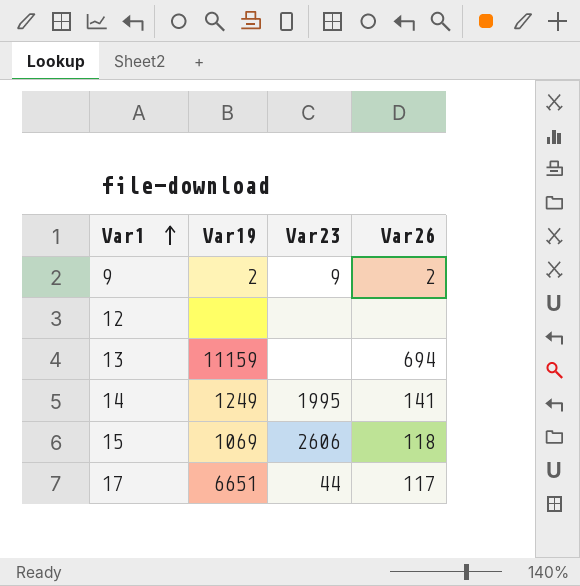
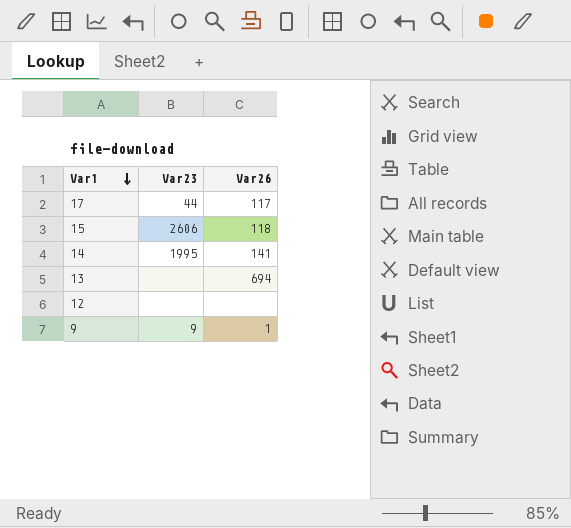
row order: Var1 ascending -> Var1 descending
column Var19 | position: 2 -> none
9 | Var26: 2 -> 1

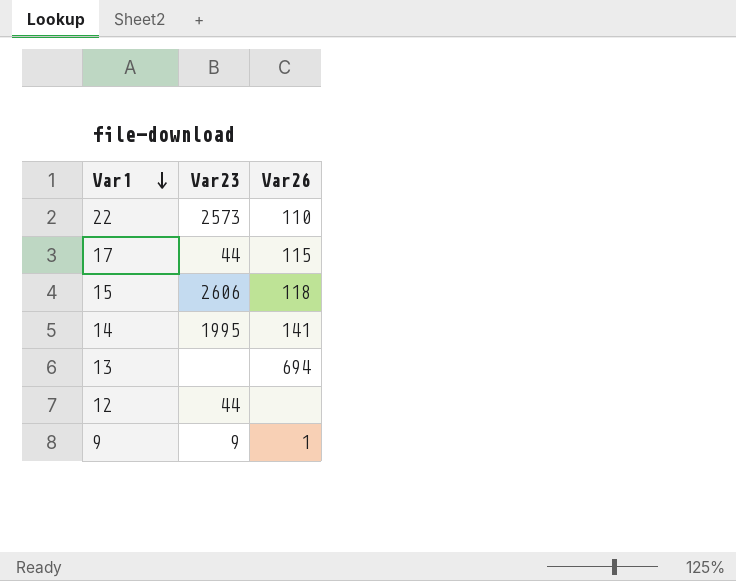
row 22: none -> 2573 | 110
17 | Var26: 117 -> 115
12 | Var23: none -> 44

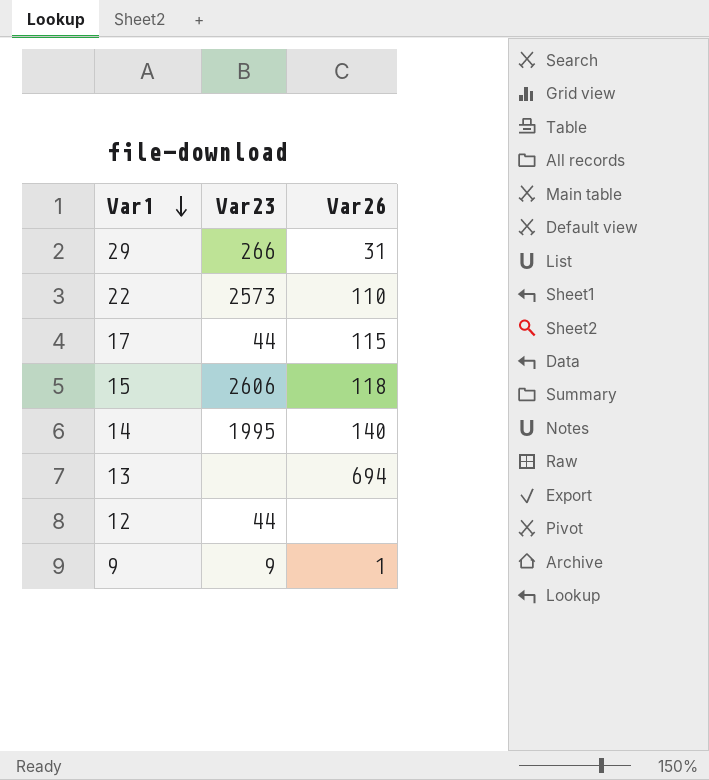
row 29: none -> 266 | 31
14 | Var26: 141 -> 140

